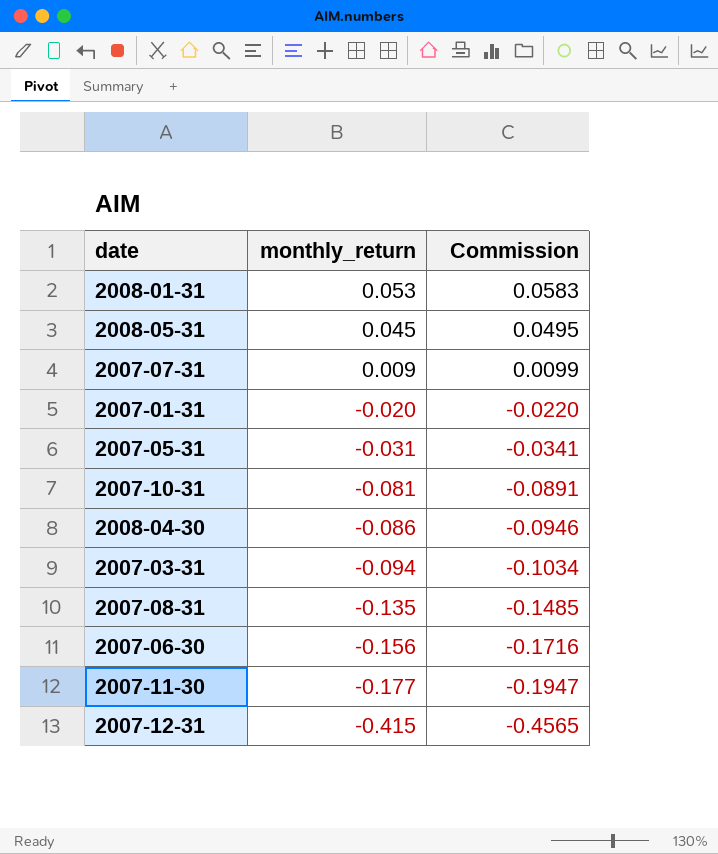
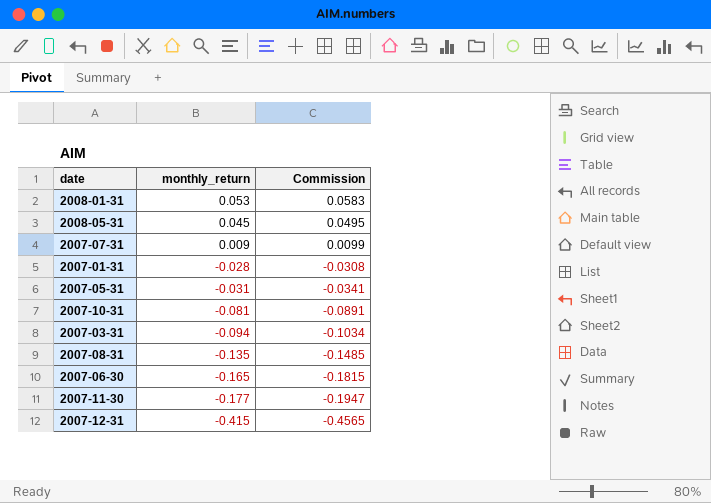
row 2008-04-30: -0.086 | -0.0946 -> none
2007-01-31 | monthly_return: -0.020 -> -0.028
2007-01-31 | Commission: -0.0220 -> -0.0308
2007-06-30 | monthly_return: -0.156 -> -0.165
2007-06-30 | Commission: -0.1716 -> -0.1815

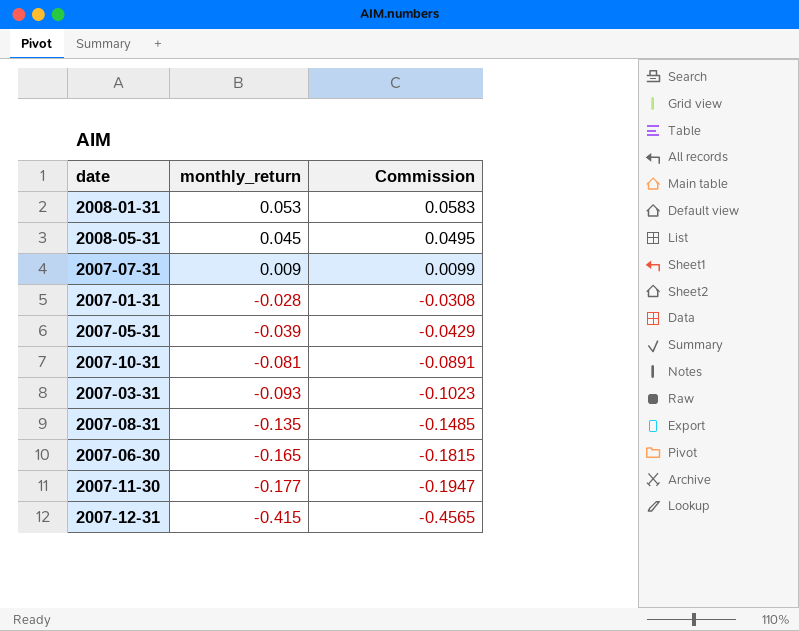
2007-05-31 | monthly_return: -0.031 -> -0.039
2007-05-31 | Commission: -0.0341 -> -0.0429
2007-03-31 | monthly_return: -0.094 -> -0.093
2007-03-31 | Commission: -0.1034 -> -0.1023

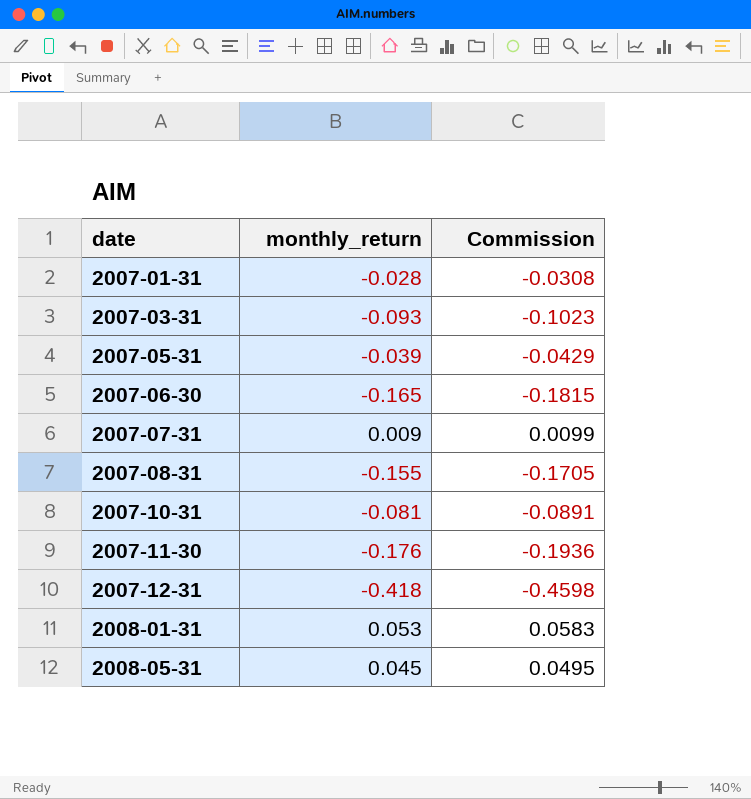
row order: monthly_return descending -> date ascending
2007-08-31 | monthly_return: -0.135 -> -0.155
2007-08-31 | Commission: -0.1485 -> -0.1705
2007-11-30 | monthly_return: -0.177 -> -0.176
2007-11-30 | Commission: -0.1947 -> -0.1936
2007-12-31 | monthly_return: -0.415 -> -0.418
2007-12-31 | Commission: -0.4565 -> -0.4598

